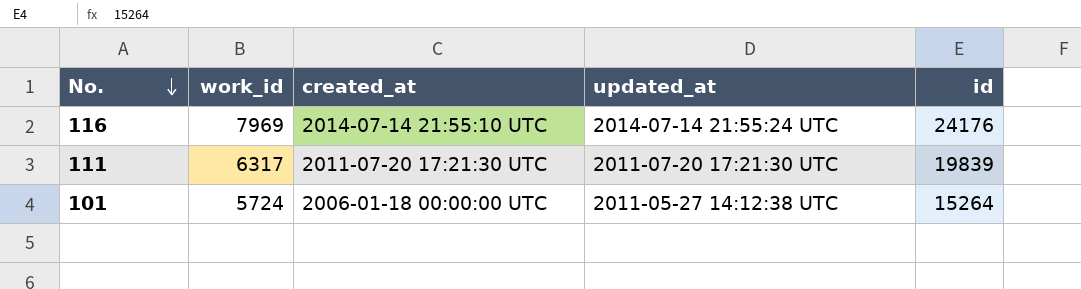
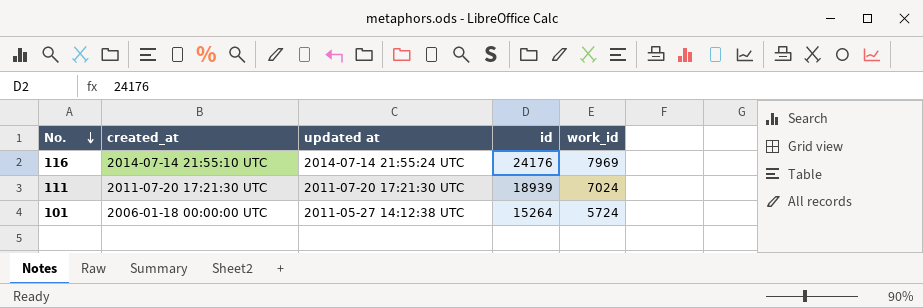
column name: updated_at -> updated at
column work_id | position: 2 -> 5
111 | id: 19839 -> 18939
111 | work_id: 6317 -> 7024

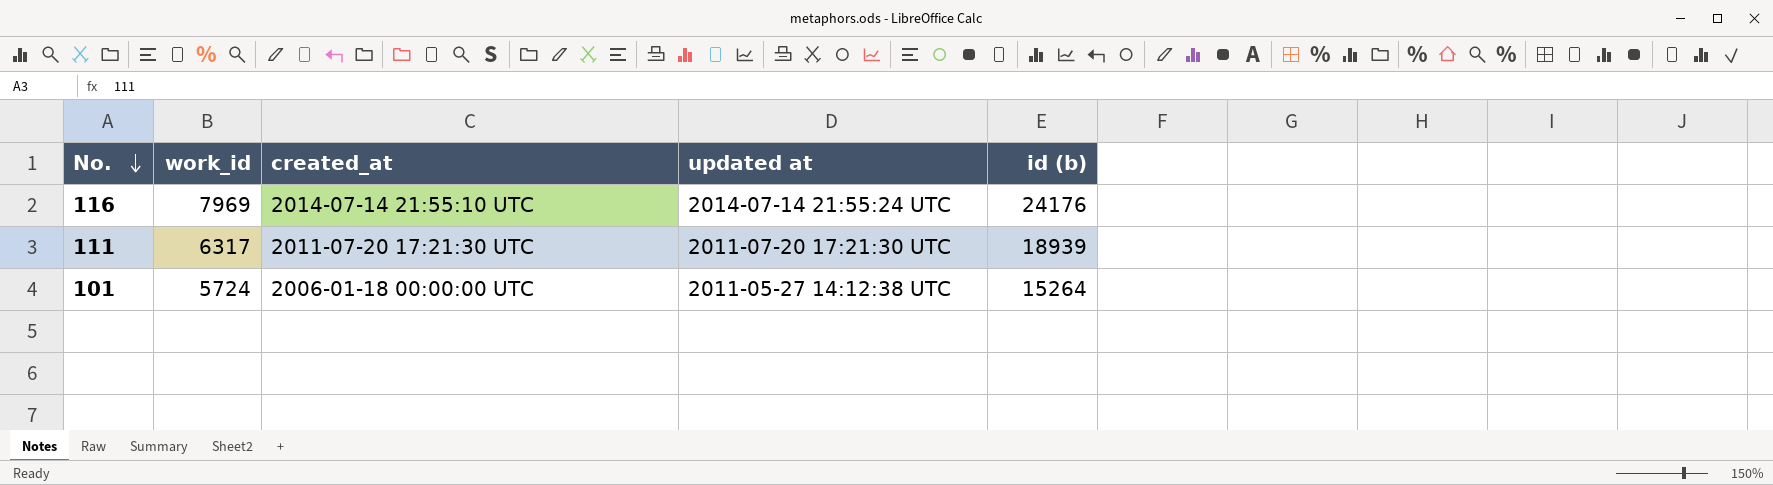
column work_id | position: 5 -> 2
column name: id -> id (b)
111 | work_id: 7024 -> 6317

